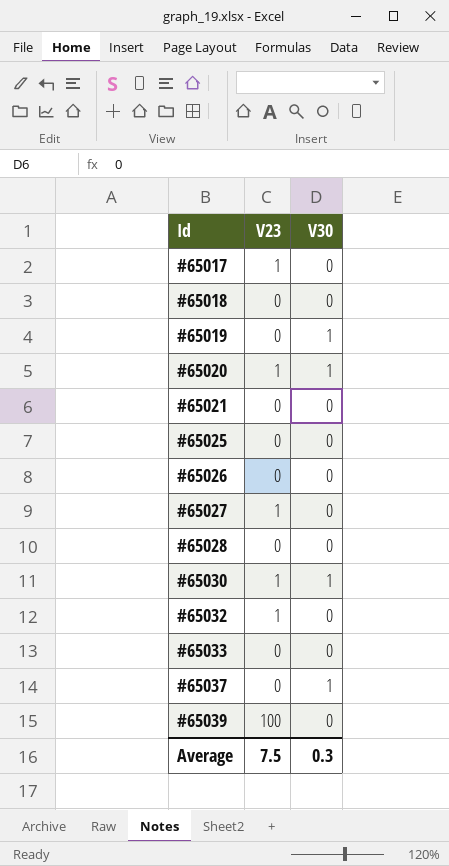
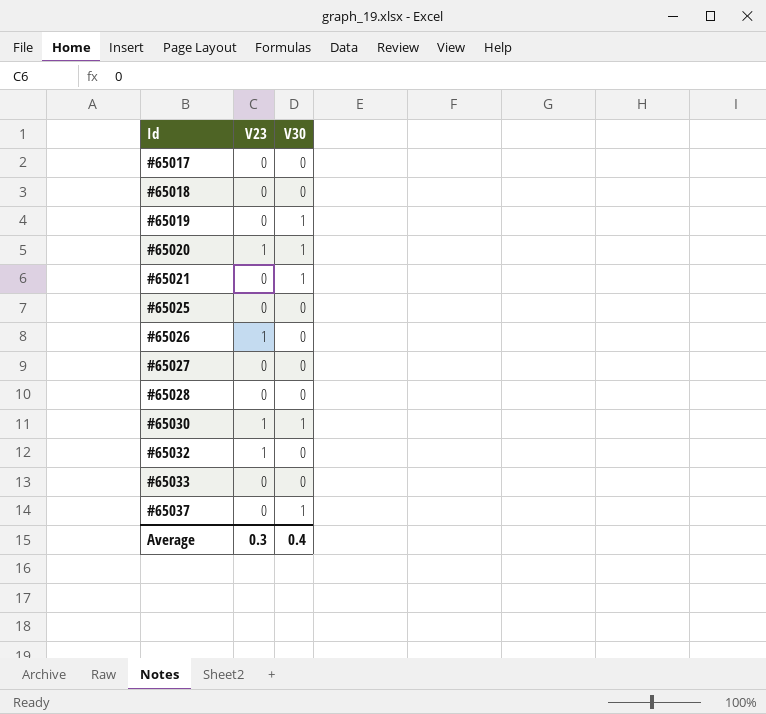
row #65039: 100 | 0 -> none
#65017 | V23: 1 -> 0
#65021 | V30: 0 -> 1
#65026 | V23: 0 -> 1
#65027 | V23: 1 -> 0
Average | V23: 7.5 -> 0.3
Average | V30: 0.3 -> 0.4

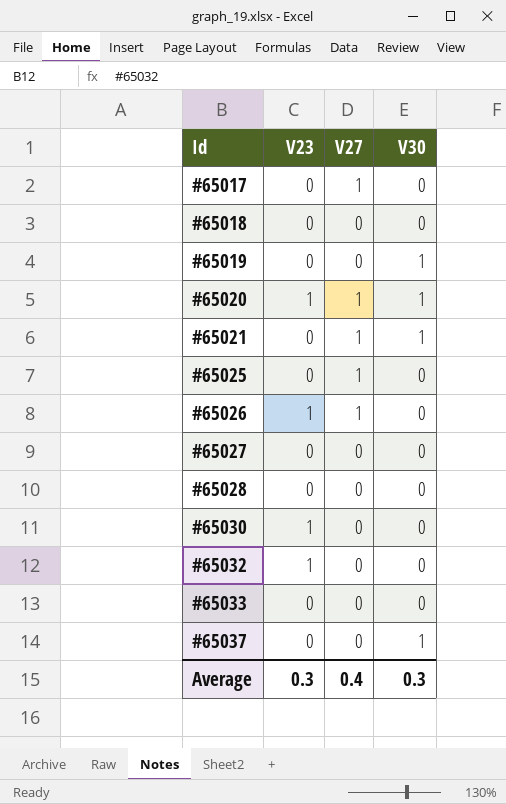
column V27 | position: none -> 3
#65030 | V30: 1 -> 0
Average | V30: 0.4 -> 0.3

